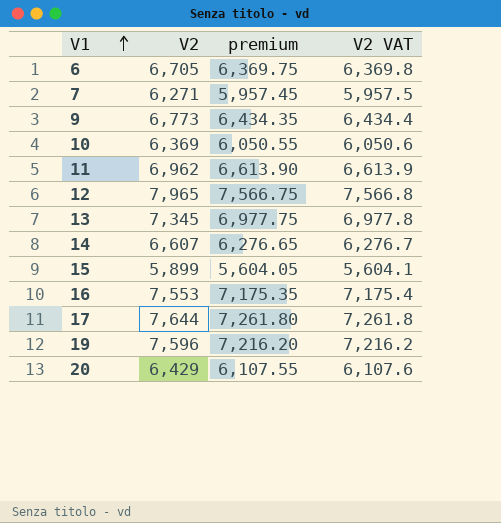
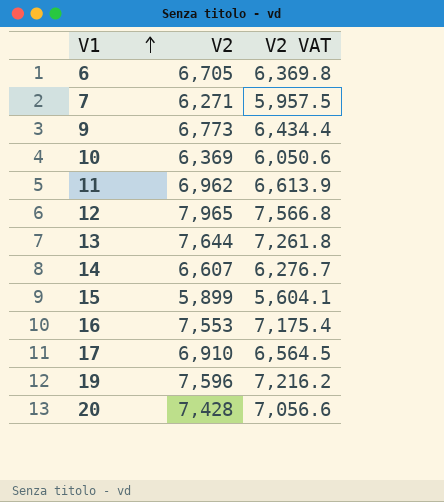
column premium | formula: [V2] * 0.95 -> none
13 | V2: 7,345 -> 7,644
13 | V2 VAT: 6,977.8 -> 7,261.8
17 | V2: 7,644 -> 6,910
17 | V2 VAT: 7,261.8 -> 6,564.5
20 | V2: 6,429 -> 7,428
20 | V2 VAT: 6,107.6 -> 7,056.6

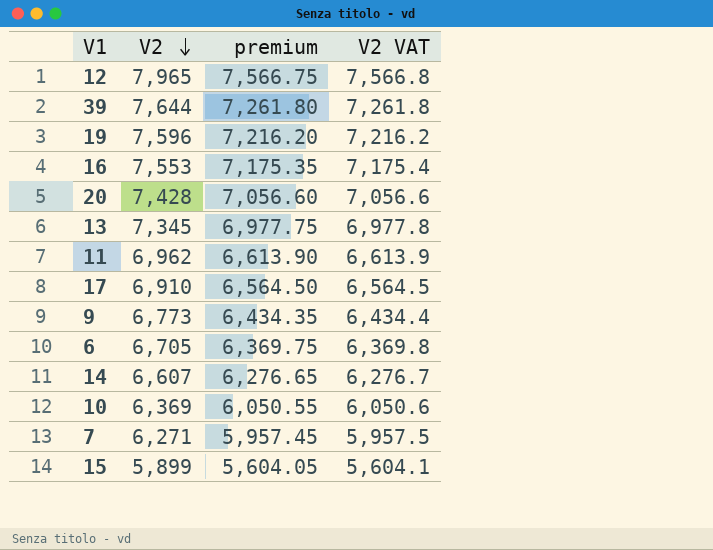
row order: V1 ascending -> V2 descending
column premium | formula: none -> [V2] * 0.95
row 39: none -> 7,644 | 7,261.80 | 7,261.8
13 | V2: 7,644 -> 7,345
13 | V2 VAT: 7,261.8 -> 6,977.8

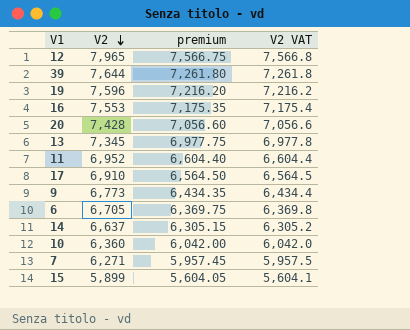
11 | V2: 6,962 -> 6,952
11 | premium: 6,613.90 -> 6,604.40
11 | V2 VAT: 6,613.9 -> 6,604.4
14 | V2: 6,607 -> 6,637
14 | premium: 6,276.65 -> 6,305.15
14 | V2 VAT: 6,276.7 -> 6,305.2
10 | V2: 6,369 -> 6,360
10 | premium: 6,050.55 -> 6,042.00
10 | V2 VAT: 6,050.6 -> 6,042.0

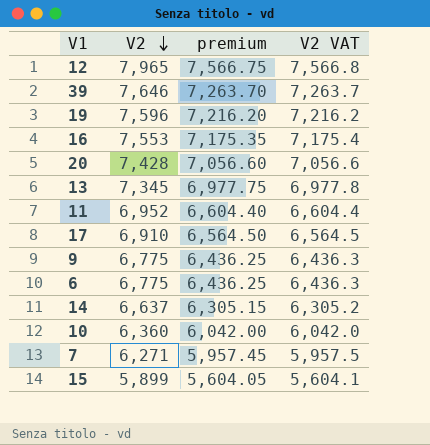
39 | V2: 7,644 -> 7,646
39 | premium: 7,261.80 -> 7,263.70
39 | V2 VAT: 7,261.8 -> 7,263.7
9 | V2: 6,773 -> 6,775
9 | premium: 6,434.35 -> 6,436.25
9 | V2 VAT: 6,434.4 -> 6,436.3
6 | V2: 6,705 -> 6,775
6 | premium: 6,369.75 -> 6,436.25
6 | V2 VAT: 6,369.8 -> 6,436.3

